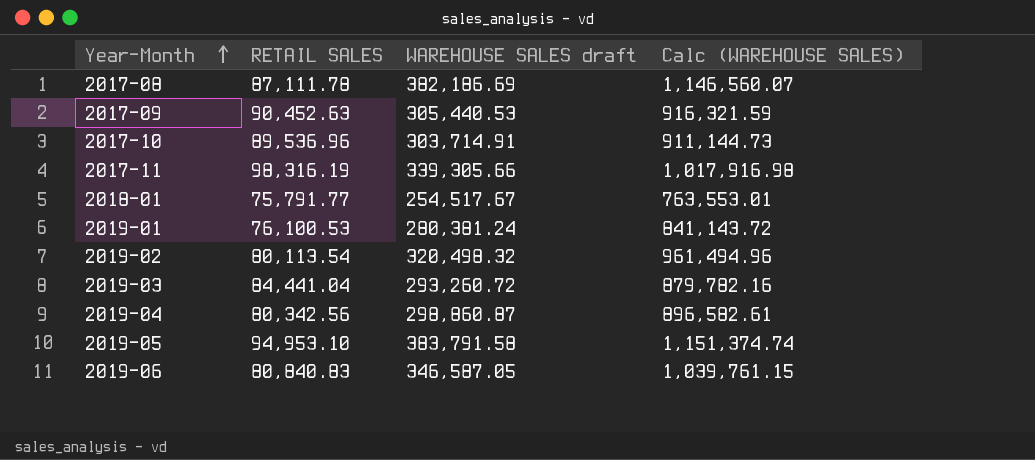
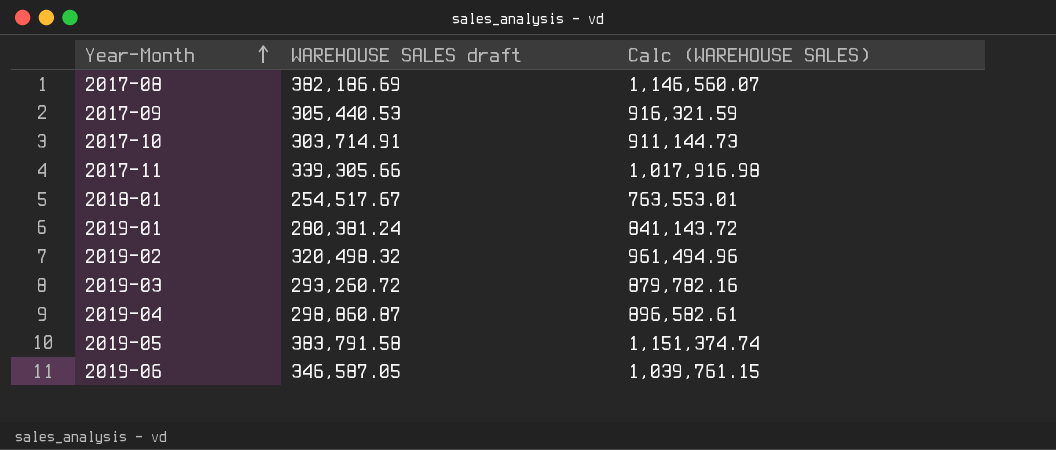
column RETAIL SALES | position: 2 -> none

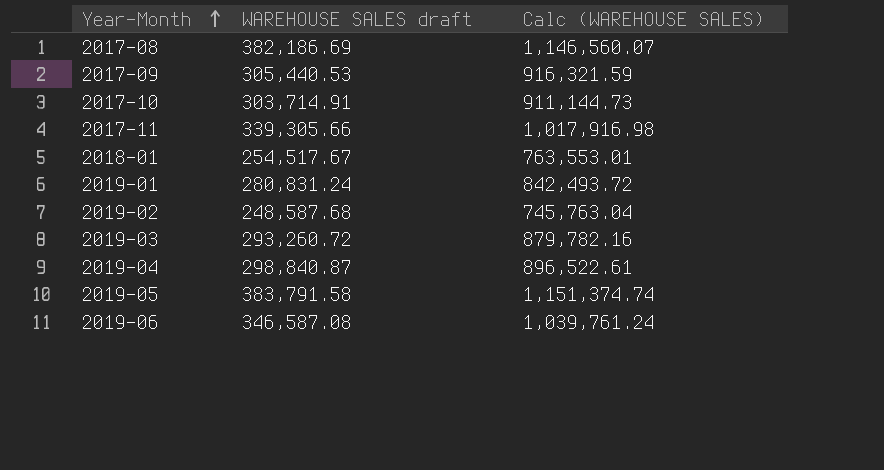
2019-01 | WAREHOUSE SALES draft: 280,381.24 -> 280,831.24
2019-01 | Calc (WAREHOUSE SALES): 841,143.72 -> 842,493.72
2019-02 | WAREHOUSE SALES draft: 320,498.32 -> 248,587.68
2019-02 | Calc (WAREHOUSE SALES): 961,494.96 -> 745,763.04
2019-04 | WAREHOUSE SALES draft: 298,860.87 -> 298,840.87
2019-04 | Calc (WAREHOUSE SALES): 896,582.61 -> 896,522.61
2019-06 | WAREHOUSE SALES draft: 346,587.05 -> 346,587.08
2019-06 | Calc (WAREHOUSE SALES): 1,039,761.15 -> 1,039,761.24

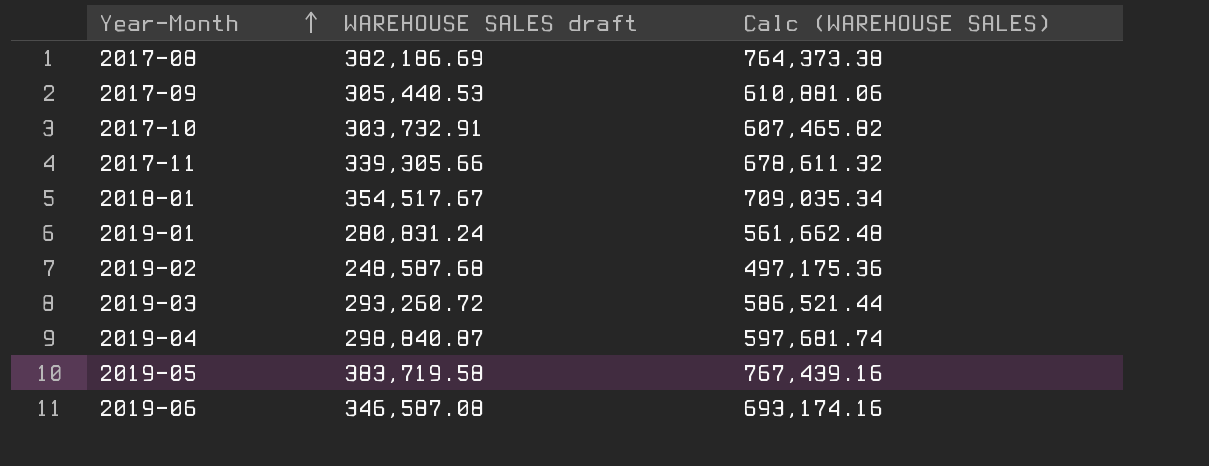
column Calc (WAREHOUSE SALES) | formula: [WAREHOUSE SALES draft] * 3 -> [WAREHOUSE SALES draft] * 2
2017-10 | WAREHOUSE SALES draft: 303,714.91 -> 303,732.91
2018-01 | WAREHOUSE SALES draft: 254,517.67 -> 354,517.67
2019-05 | WAREHOUSE SALES draft: 383,791.58 -> 383,719.58

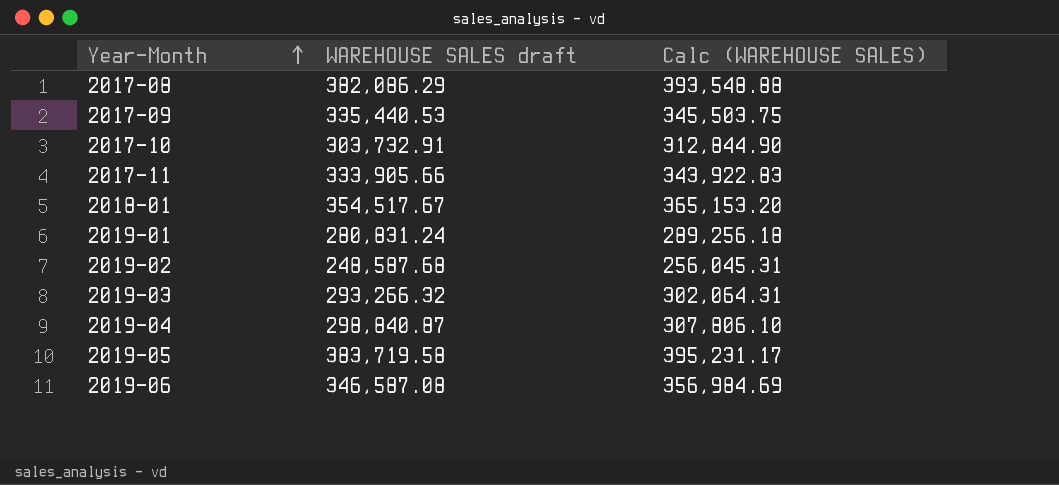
column Calc (WAREHOUSE SALES) | formula: [WAREHOUSE SALES draft] * 2 -> [WAREHOUSE SALES draft] * 1.03
2017-08 | WAREHOUSE SALES draft: 382,186.69 -> 382,086.29
2017-09 | WAREHOUSE SALES draft: 305,440.53 -> 335,440.53
2017-11 | WAREHOUSE SALES draft: 339,305.66 -> 333,905.66
2019-03 | WAREHOUSE SALES draft: 293,260.72 -> 293,266.32

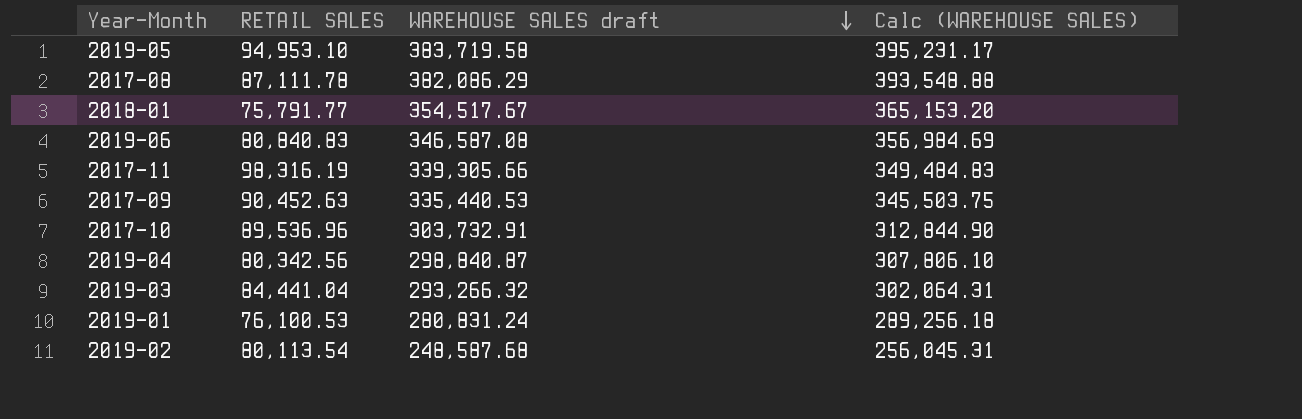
row order: Year-Month ascending -> WAREHOUSE SALES draft descending
column RETAIL SALES | position: none -> 2
2017-11 | WAREHOUSE SALES draft: 333,905.66 -> 339,305.66
2017-11 | Calc (WAREHOUSE SALES): 343,922.83 -> 349,484.83

